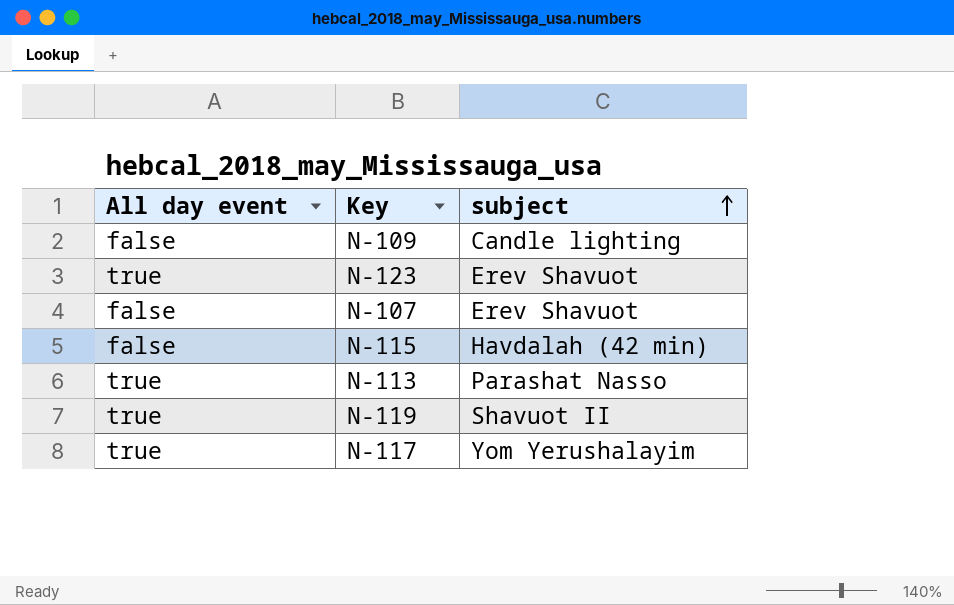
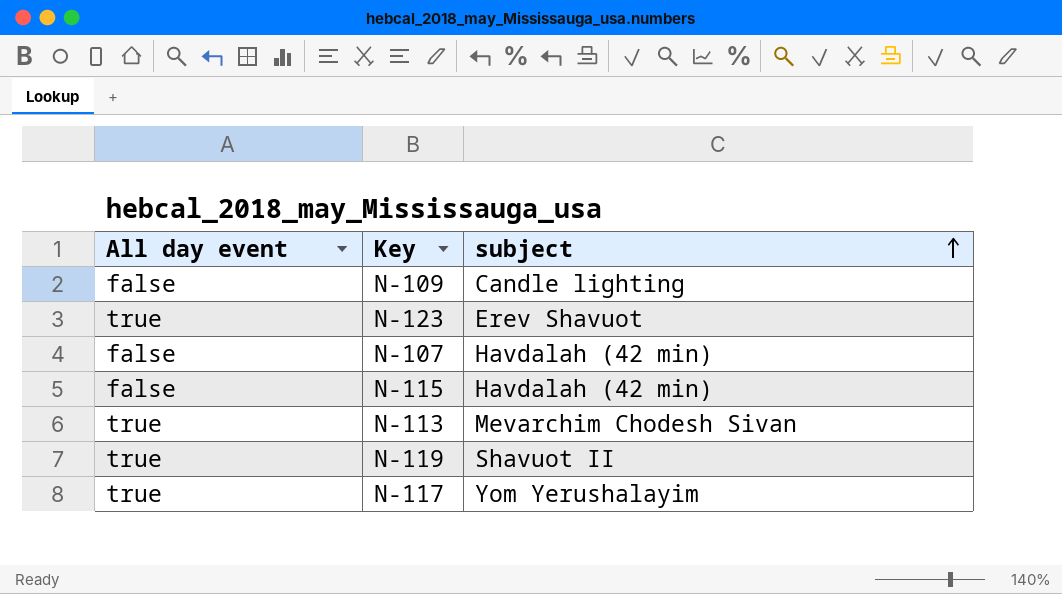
N-107 | subject: Erev Shavuot -> Havdalah (42 min)
N-113 | subject: Parashat Nasso -> Mevarchim Chodesh Sivan

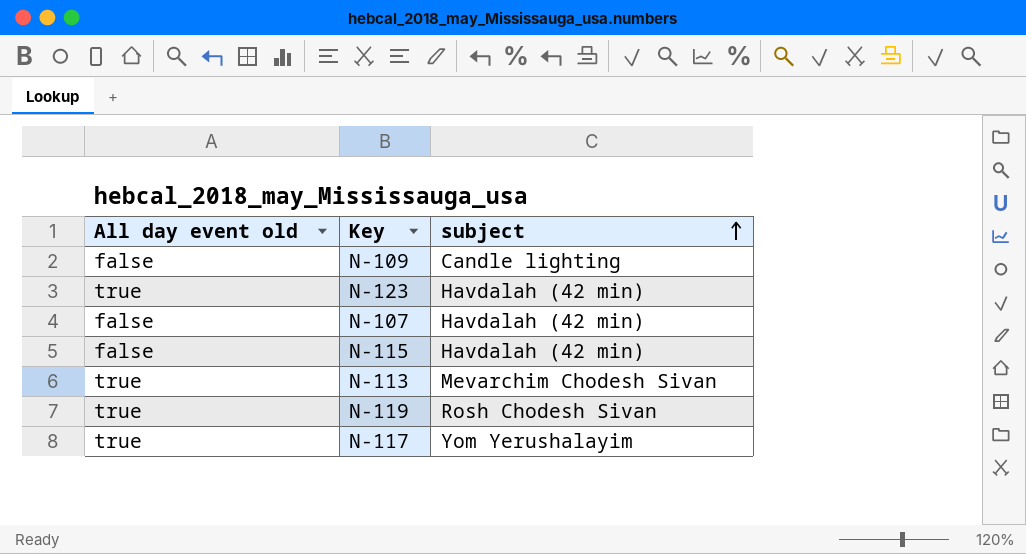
column name: All day event -> All day event old
N-123 | subject: Erev Shavuot -> Havdalah (42 min)
N-119 | subject: Shavuot II -> Rosh Chodesh Sivan

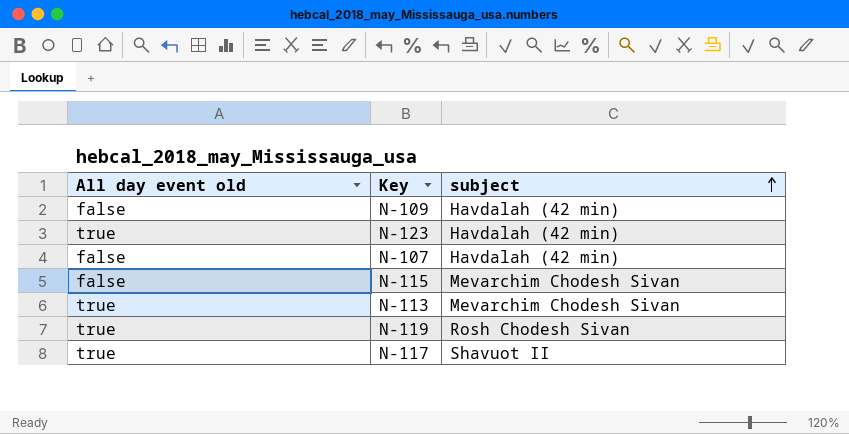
N-109 | subject: Candle lighting -> Havdalah (42 min)
N-115 | subject: Havdalah (42 min) -> Mevarchim Chodesh Sivan
N-117 | subject: Yom Yerushalayim -> Shavuot II

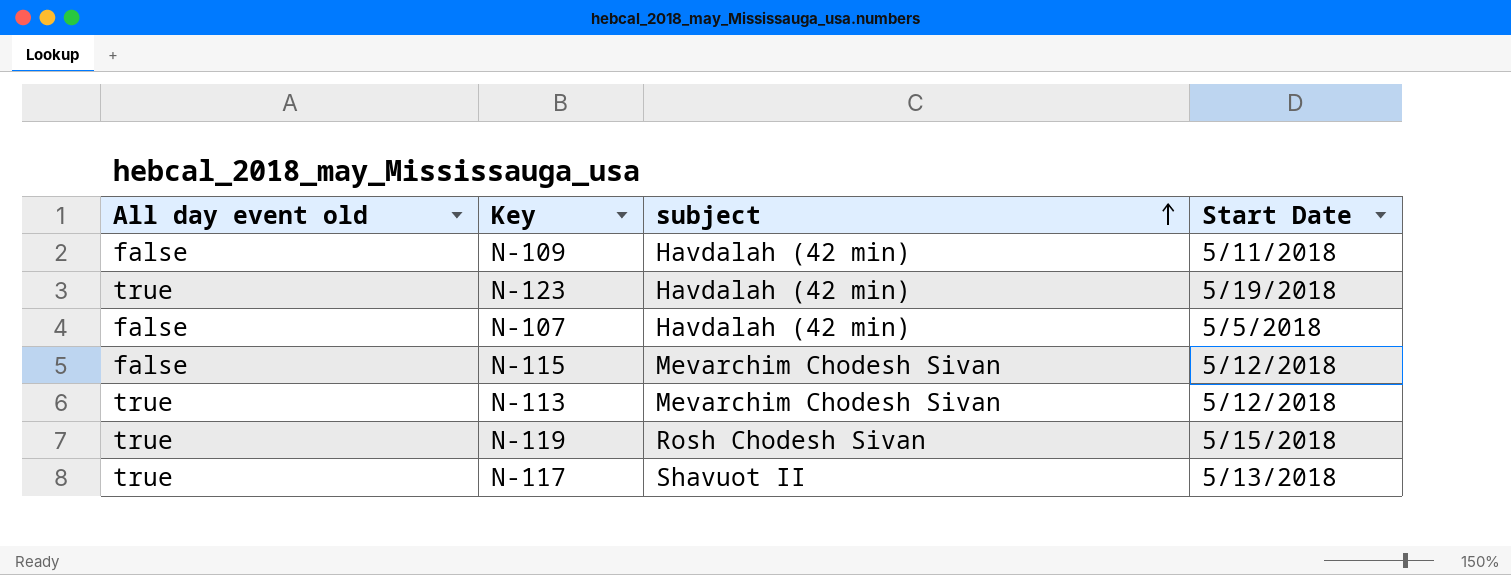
column Start Date | position: none -> 4

